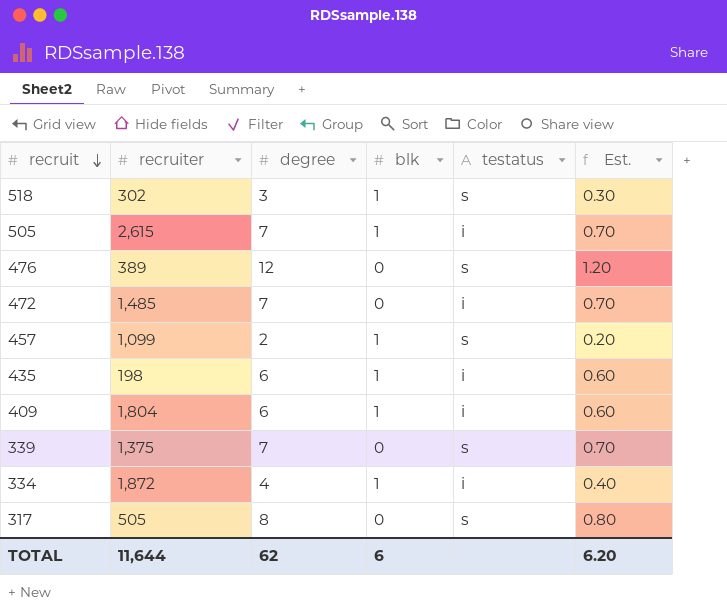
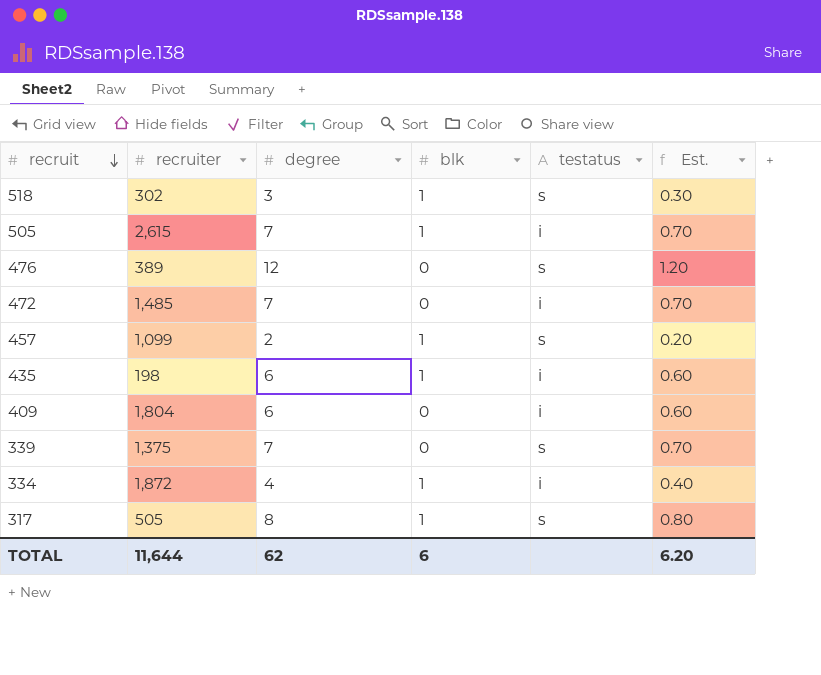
409 | blk: 1 -> 0
317 | blk: 0 -> 1

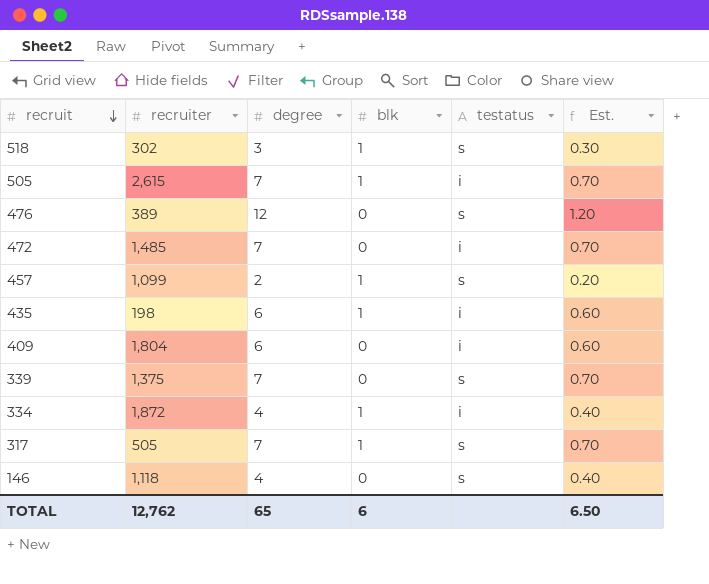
317 | degree: 8 -> 7
317 | Est.: 0.80 -> 0.70
row 146: none -> 1,118 | 4 | 0 | s | 0.40
TOTAL | recruiter: 11,644 -> 12,762
TOTAL | degree: 62 -> 65
TOTAL | Est.: 6.20 -> 6.50

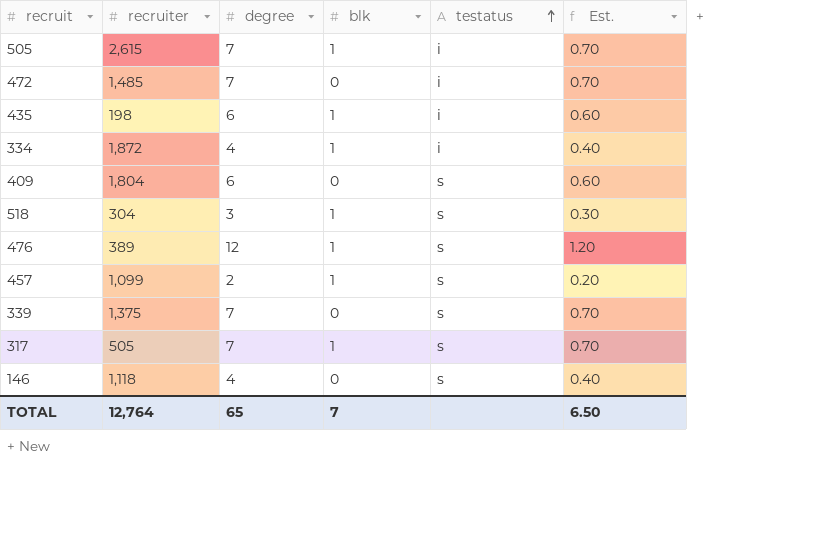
row order: recruit descending -> testatus ascending
409 | testatus: i -> s
518 | recruiter: 302 -> 304
476 | blk: 0 -> 1
TOTAL | recruiter: 12,762 -> 12,764
TOTAL | blk: 6 -> 7

